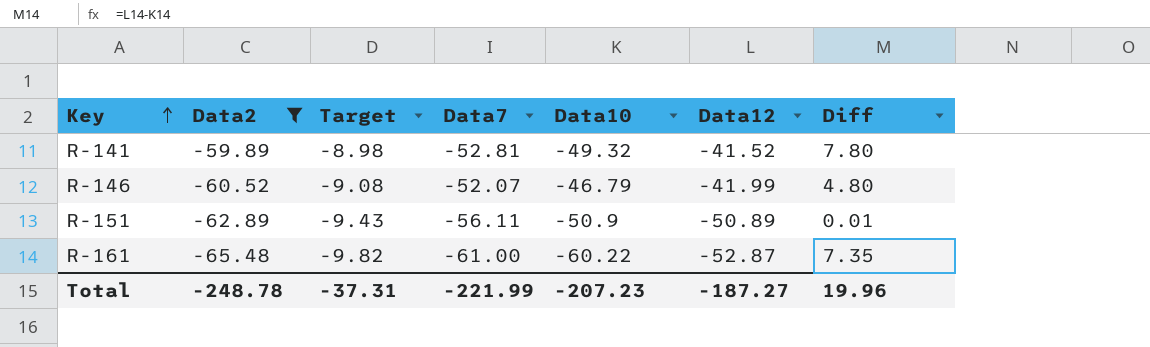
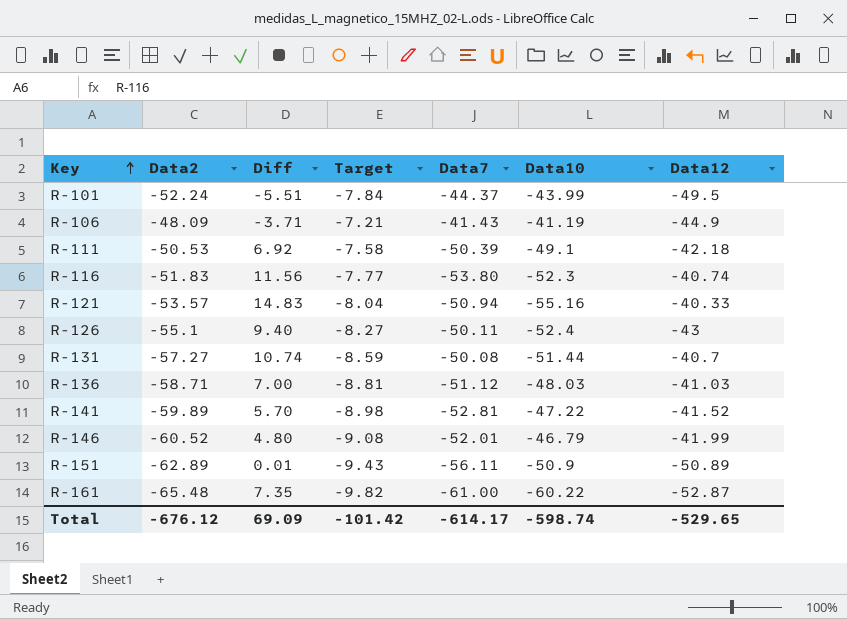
filter: Data2 <= -59.89 -> none
column Diff | position: 7 -> 3
R-141 | Diff: 7.80 -> 5.70
R-141 | Data10: -49.32 -> -47.22
R-146 | Data7: -52.07 -> -52.01
Total | Data2: -248.78 -> -676.12
Total | Diff: 19.96 -> 69.09
Total | Target: -37.31 -> -101.42
Total | Data7: -221.99 -> -614.17
Total | Data10: -207.23 -> -598.74
Total | Data12: -187.27 -> -529.65

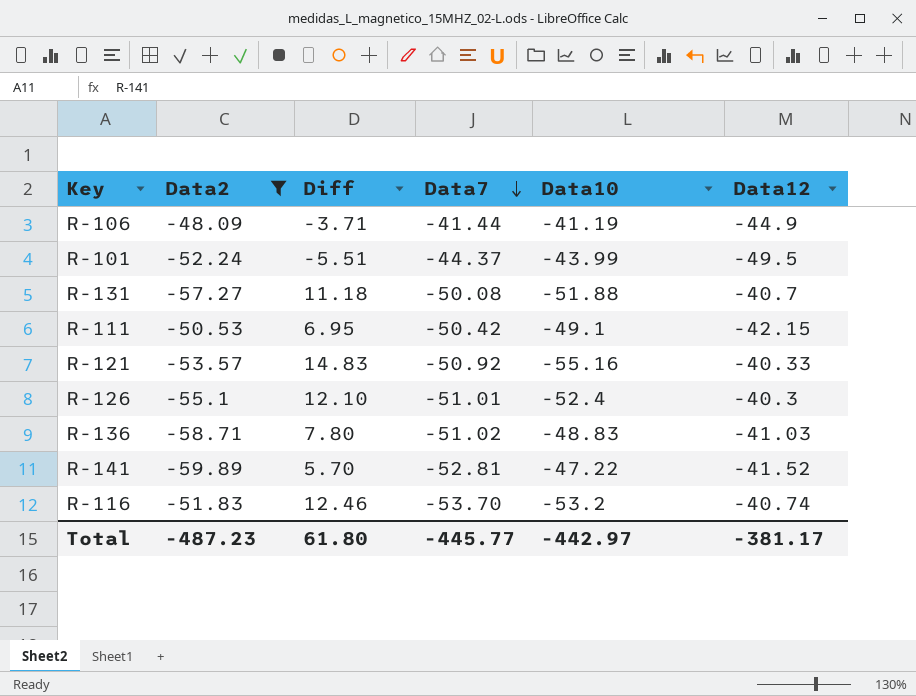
filter: none -> Data2 >= -59.89
row order: Key ascending -> Data7 descending
column Target | formula: [Data2] * 0.15 -> none
R-106 | Data7: -41.43 -> -41.44
R-131 | Diff: 10.74 -> 11.18
R-131 | Data10: -51.44 -> -51.88
R-111 | Diff: 6.92 -> 6.95
R-111 | Data7: -50.39 -> -50.42
R-111 | Data12: -42.18 -> -42.15
R-121 | Data7: -50.94 -> -50.92
R-126 | Diff: 9.40 -> 12.10
R-126 | Data7: -50.11 -> -51.01
R-126 | Data12: -43 -> -40.3
R-136 | Diff: 7.00 -> 7.80
R-136 | Data7: -51.12 -> -51.02
R-136 | Data10: -48.03 -> -48.83
R-116 | Diff: 11.56 -> 12.46
R-116 | Data7: -53.80 -> -53.70
R-116 | Data10: -52.3 -> -53.2
Total | Data2: -676.12 -> -487.23
Total | Diff: 69.09 -> 61.80
Total | Data7: -614.17 -> -445.77
Total | Data10: -598.74 -> -442.97
Total | Data12: -529.65 -> -381.17

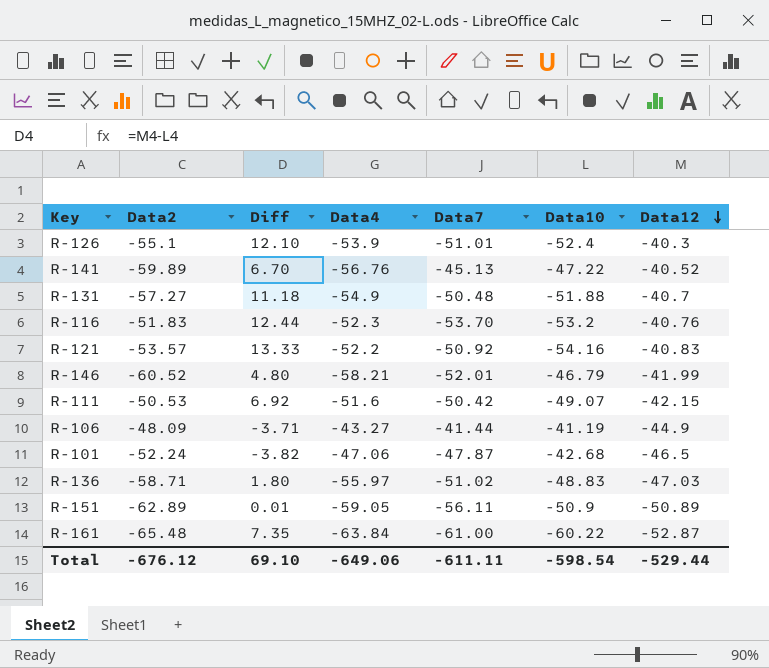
filter: Data2 >= -59.89 -> none
row order: Data7 descending -> Data12 descending
column Data4 | position: none -> 4
R-141 | Diff: 5.70 -> 6.70
R-141 | Data7: -52.81 -> -45.13
R-141 | Data12: -41.52 -> -40.52
R-131 | Data7: -50.08 -> -50.48
R-116 | Diff: 12.46 -> 12.44
R-116 | Data12: -40.74 -> -40.76
R-121 | Diff: 14.83 -> 13.33
R-121 | Data10: -55.16 -> -54.16
R-121 | Data12: -40.33 -> -40.83
R-111 | Diff: 6.95 -> 6.92
R-111 | Data10: -49.1 -> -49.07
R-101 | Diff: -5.51 -> -3.82
R-101 | Data7: -44.37 -> -47.87
R-101 | Data10: -43.99 -> -42.68
R-101 | Data12: -49.5 -> -46.5
R-136 | Diff: 7.80 -> 1.80
R-136 | Data12: -41.03 -> -47.03
Total | Data2: -487.23 -> -676.12
Total | Diff: 61.80 -> 69.10
Total | Data7: -445.77 -> -611.11
Total | Data10: -442.97 -> -598.54
Total | Data12: -381.17 -> -529.44

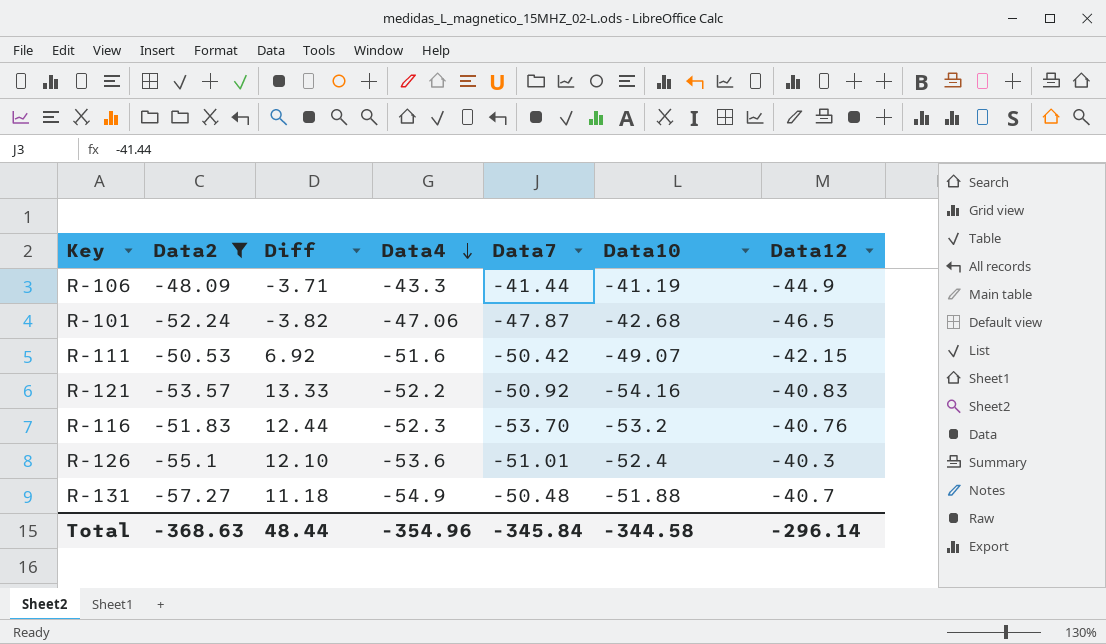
filter: none -> Data2 >= -57.27
row order: Data12 descending -> Data4 descending
R-106 | Data4: -43.27 -> -43.3
R-126 | Data4: -53.9 -> -53.6
Total | Data2: -676.12 -> -368.63
Total | Diff: 69.10 -> 48.44
Total | Data4: -649.06 -> -354.96
Total | Data7: -611.11 -> -345.84
Total | Data10: -598.54 -> -344.58
Total | Data12: -529.44 -> -296.14

